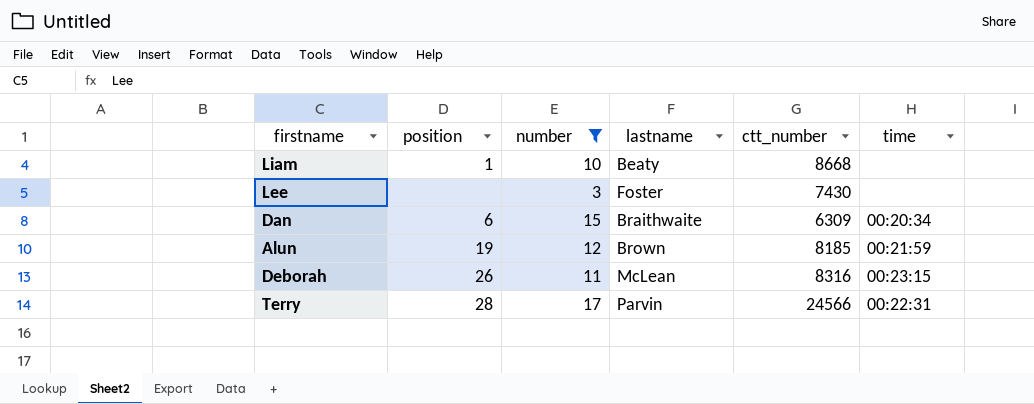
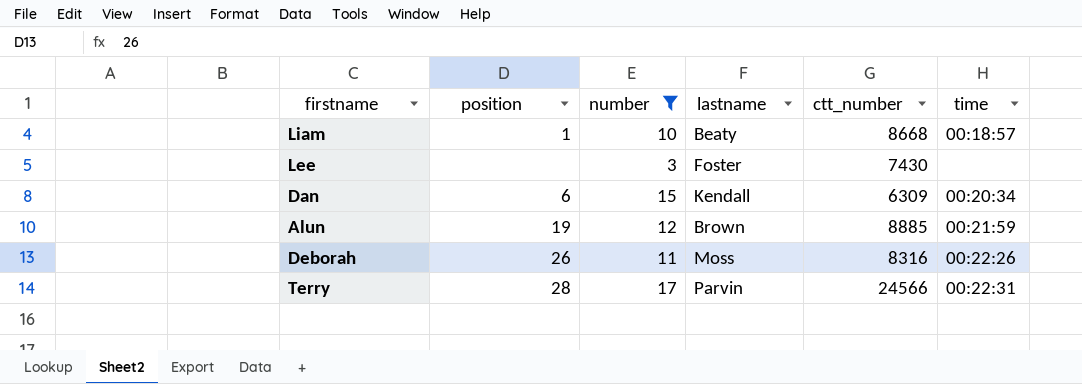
Liam | time: none -> 00:18:57
Dan | lastname: Braithwaite -> Kendall
Alun | ctt_number: 8185 -> 8885
Deborah | lastname: McLean -> Moss
Deborah | time: 00:23:15 -> 00:22:26

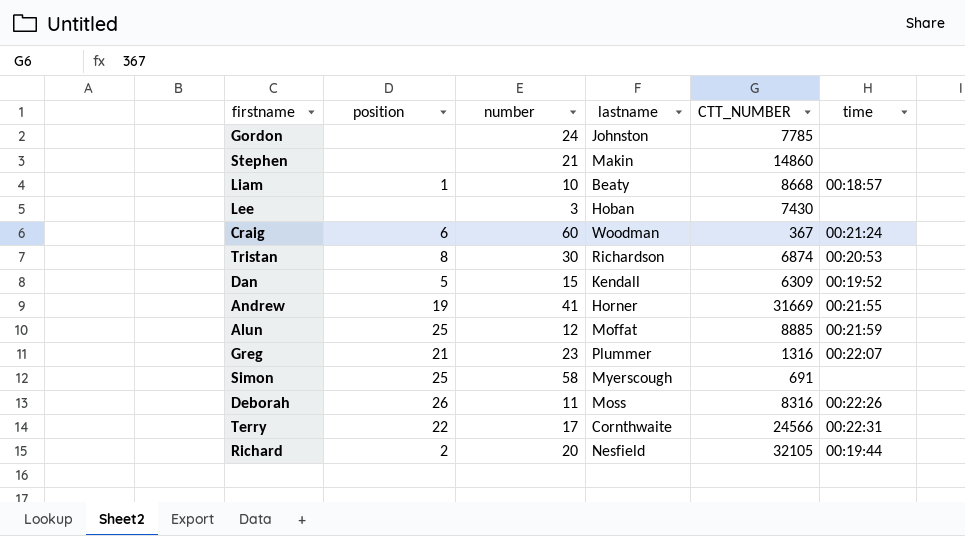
filter: number <= 17 -> none
column name: ctt_number -> CTT_NUMBER
Lee | lastname: Foster -> Hoban
Dan | position: 6 -> 5
Dan | time: 00:20:34 -> 00:19:52
Alun | position: 19 -> 25
Alun | lastname: Brown -> Moffat
Terry | position: 28 -> 22
Terry | lastname: Parvin -> Cornthwaite

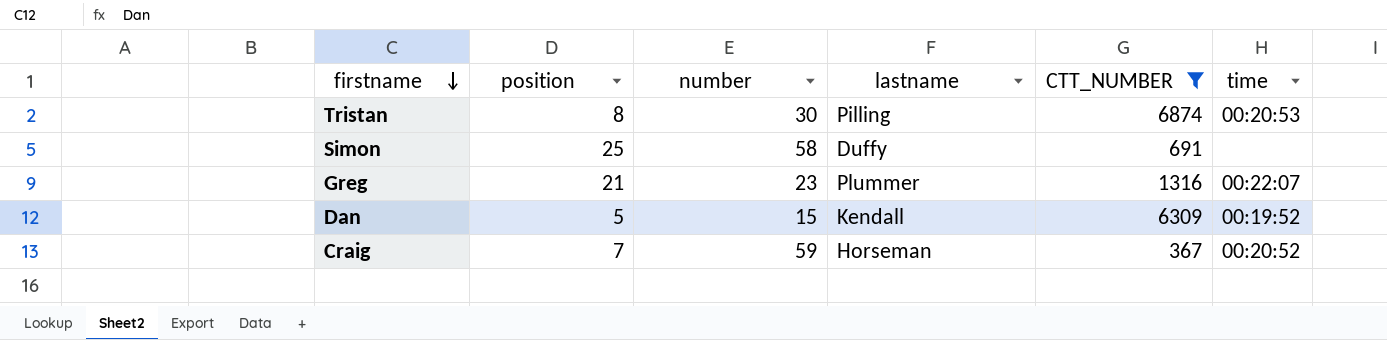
filter: none -> CTT_NUMBER <= 6874
row order: none -> firstname descending
Tristan | lastname: Richardson -> Pilling
Simon | lastname: Myerscough -> Duffy
Craig | position: 6 -> 7
Craig | number: 60 -> 59
Craig | lastname: Woodman -> Horseman
Craig | time: 00:21:24 -> 00:20:52

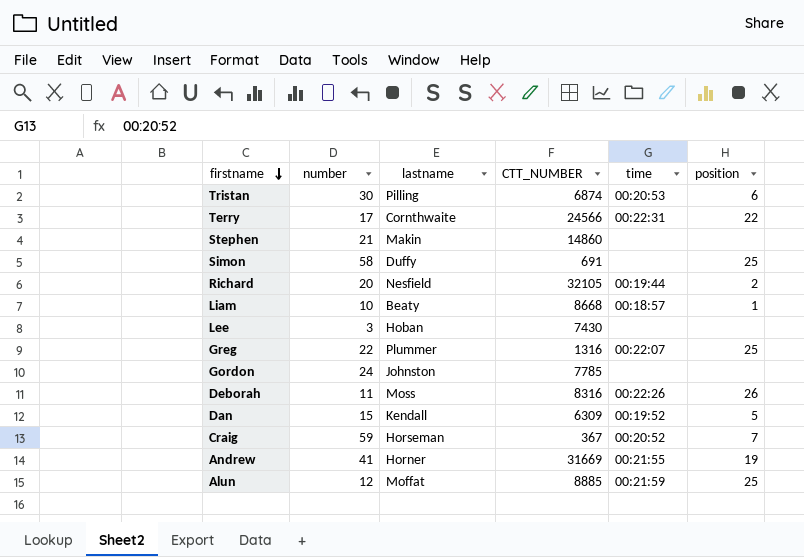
filter: CTT_NUMBER <= 6874 -> none
column position | position: 2 -> 6
Tristan | position: 8 -> 6
Greg | number: 23 -> 22
Greg | position: 21 -> 25

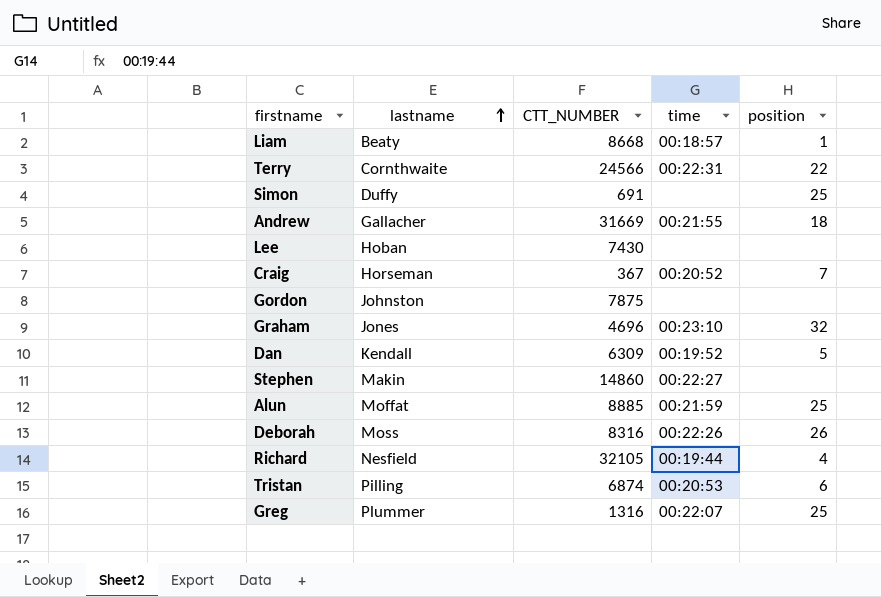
row order: firstname descending -> lastname ascending
column number | position: 2 -> none
Andrew | lastname: Horner -> Gallacher
Andrew | position: 19 -> 18
Gordon | CTT_NUMBER: 7785 -> 7875
row Graham: none -> Jones | 4696 | 00:23:10 | 32
Stephen | time: none -> 00:22:27
Richard | position: 2 -> 4

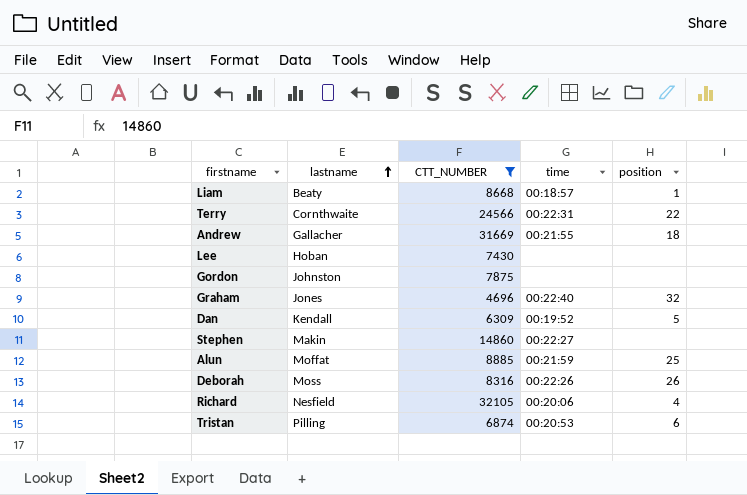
filter: none -> CTT_NUMBER >= 4696
Graham | time: 00:23:10 -> 00:22:40
Richard | time: 00:19:44 -> 00:20:06

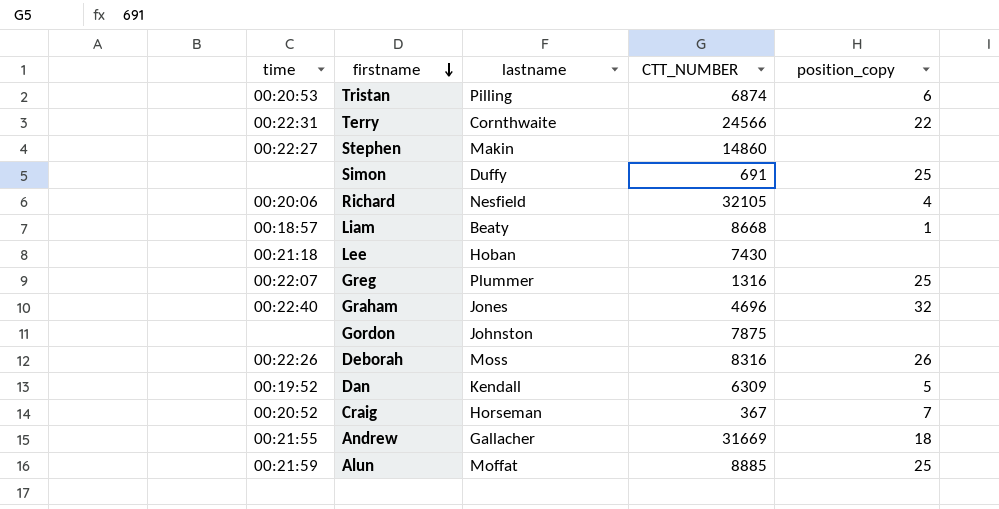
filter: CTT_NUMBER >= 4696 -> none
row order: lastname ascending -> firstname descending
column time | position: 4 -> 1
column name: position -> position_copy
Lee | time: none -> 00:21:18

